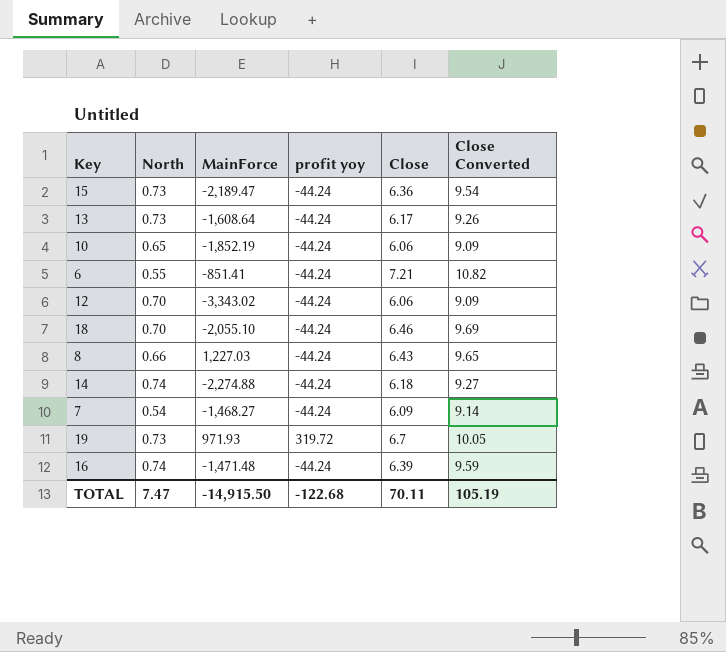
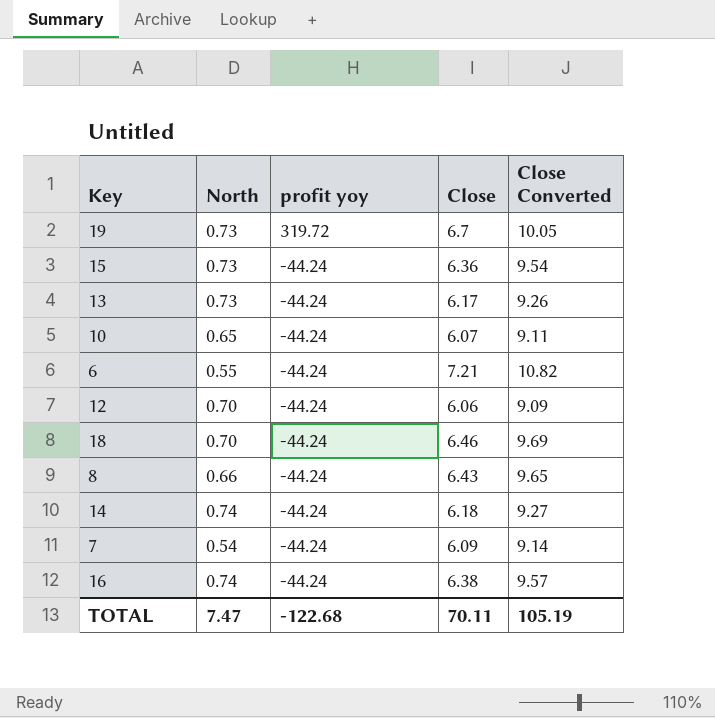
row order: none -> profit yoy descending
column MainForce | position: 3 -> none
10 | Close: 6.06 -> 6.07
10 | Close Converted: 9.09 -> 9.11
16 | Close: 6.39 -> 6.38
16 | Close Converted: 9.59 -> 9.57

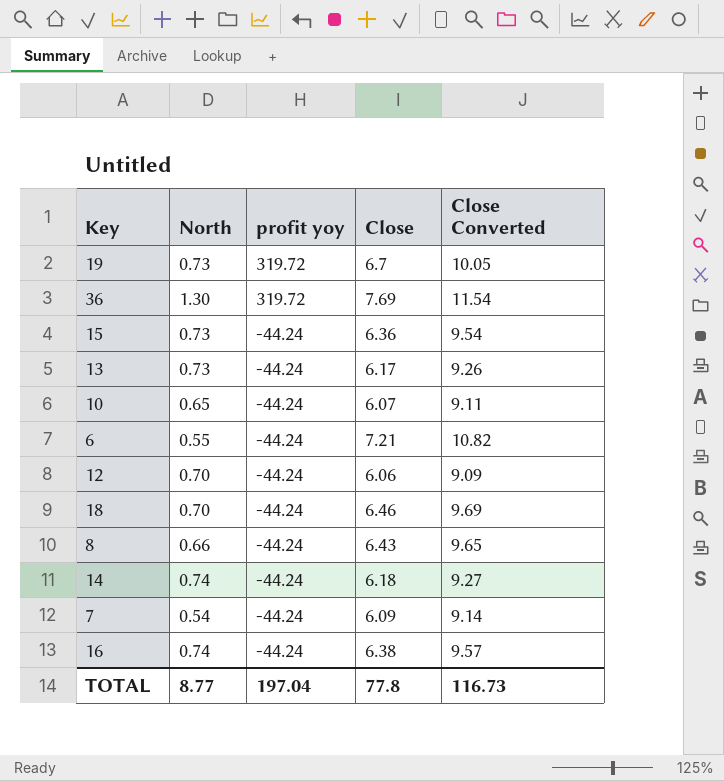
row 36: none -> 1.30 | 319.72 | 7.69 | 11.54
TOTAL | North: 7.47 -> 8.77
TOTAL | profit yoy: -122.68 -> 197.04
TOTAL | Close: 70.11 -> 77.8
TOTAL | Close Converted: 105.19 -> 116.73

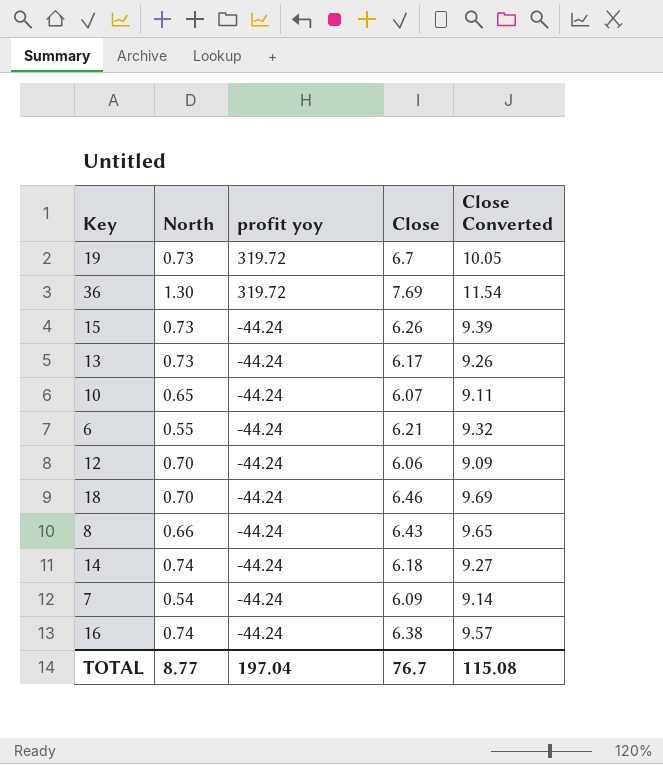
15 | Close: 6.36 -> 6.26
15 | Close Converted: 9.54 -> 9.39
6 | Close: 7.21 -> 6.21
6 | Close Converted: 10.82 -> 9.32
TOTAL | Close: 77.8 -> 76.7
TOTAL | Close Converted: 116.73 -> 115.08

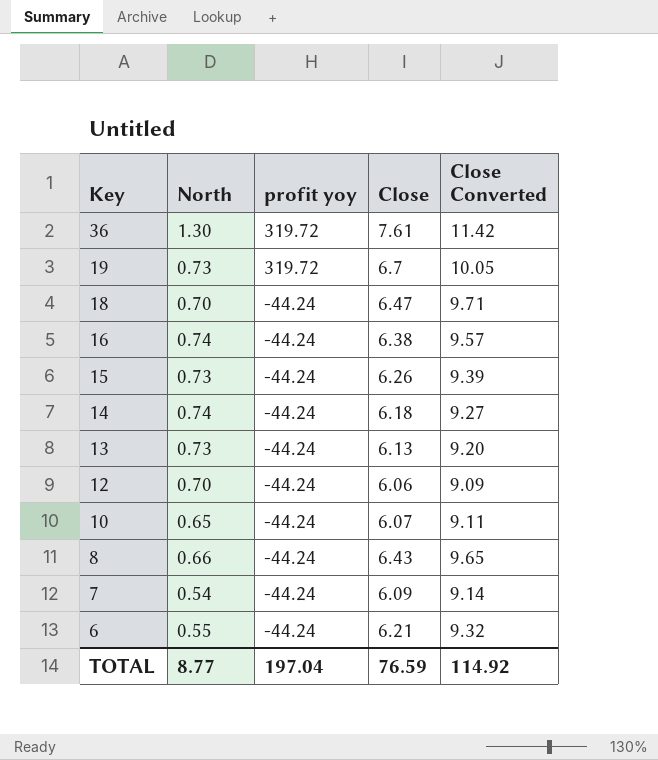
row order: profit yoy descending -> Key descending
36 | Close: 7.69 -> 7.61
36 | Close Converted: 11.54 -> 11.42
18 | Close: 6.46 -> 6.47
18 | Close Converted: 9.69 -> 9.71
13 | Close: 6.17 -> 6.13
13 | Close Converted: 9.26 -> 9.20
TOTAL | Close: 76.7 -> 76.59
TOTAL | Close Converted: 115.08 -> 114.92

